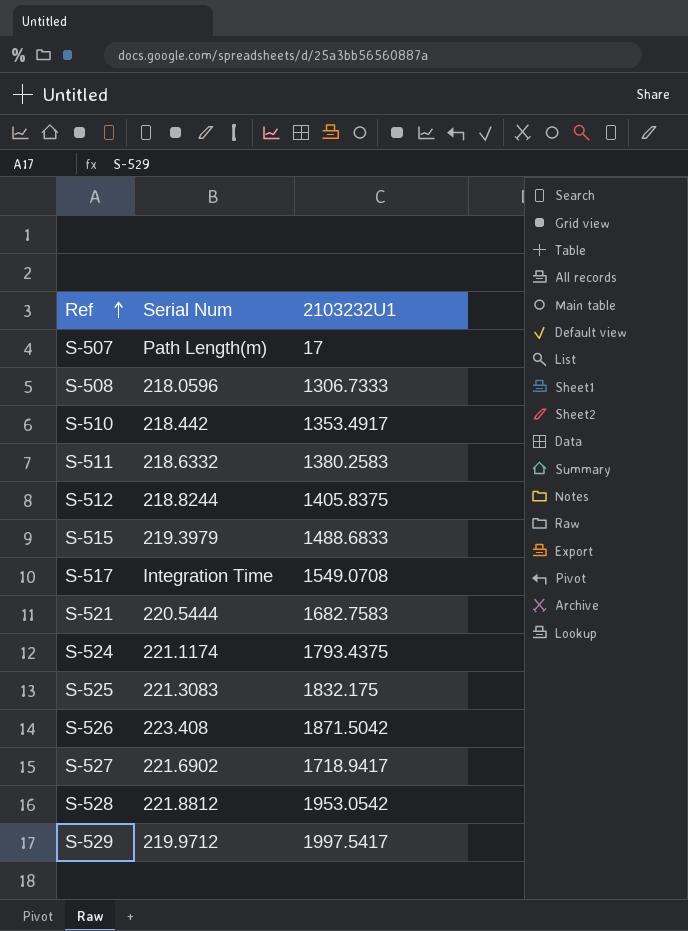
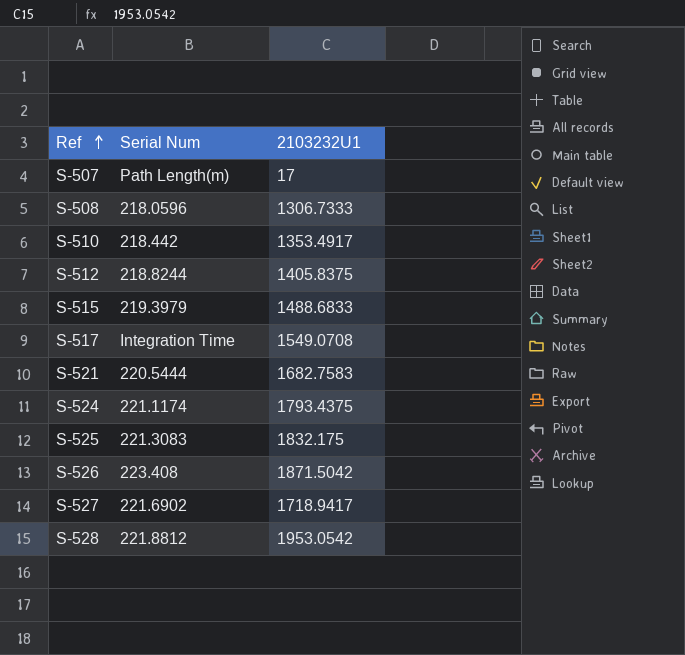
row S-511: 218.6332 | 1380.2583 -> none
row S-529: 219.9712 | 1997.5417 -> none

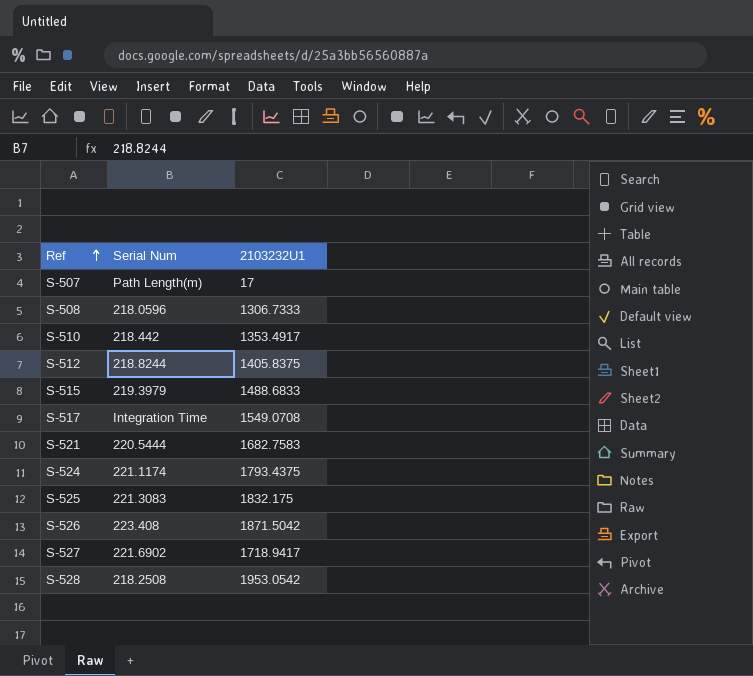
S-528 | Serial Num: 221.8812 -> 218.2508

